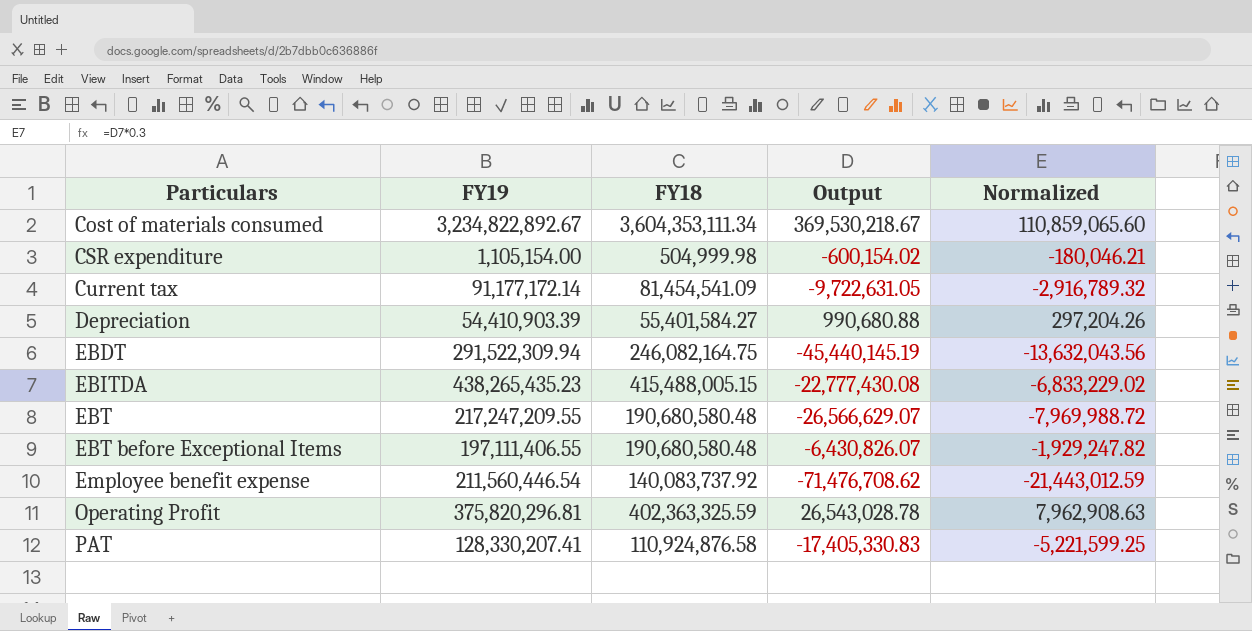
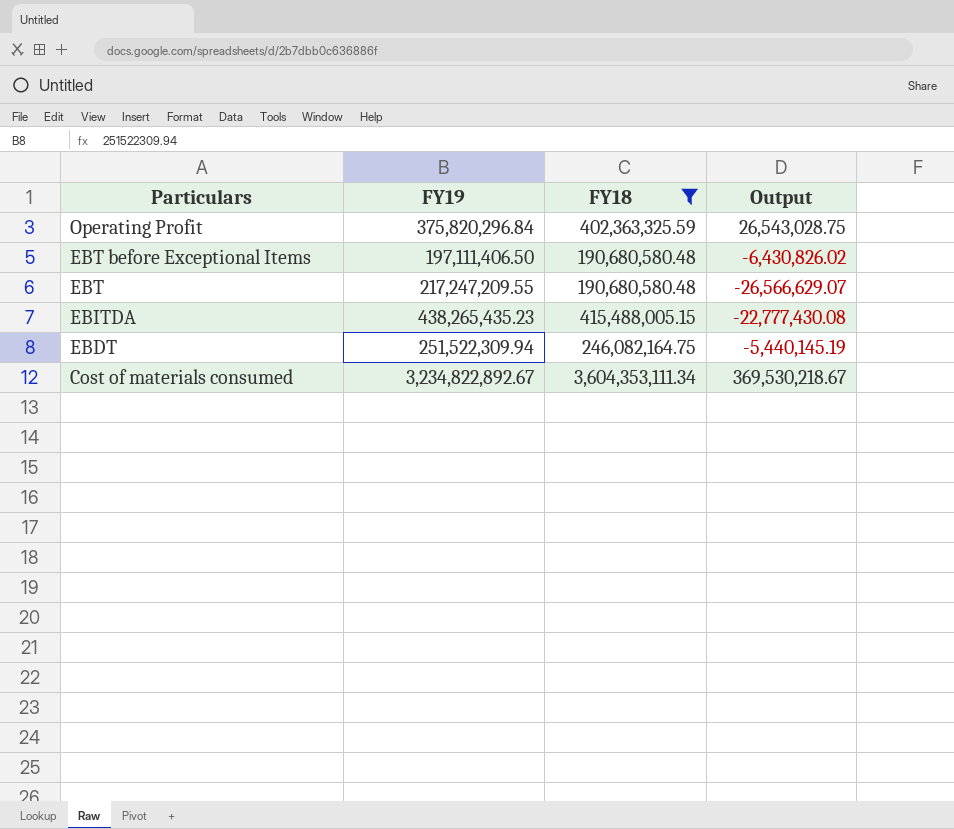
filter: none -> FY18 >= 190,680,580.48
row order: Particulars ascending -> Particulars descending
column Normalized | formula: [Output] * 0.3 -> none
Operating Profit | FY19: 375,820,296.81 -> 375,820,296.84
Operating Profit | Output: 26,543,028.78 -> 26,543,028.75
EBT before Exceptional Items | FY19: 197,111,406.55 -> 197,111,406.50
EBT before Exceptional Items | Output: -6,430,826.07 -> -6,430,826.02
EBDT | FY19: 291,522,309.94 -> 251,522,309.94
EBDT | Output: -45,440,145.19 -> -5,440,145.19

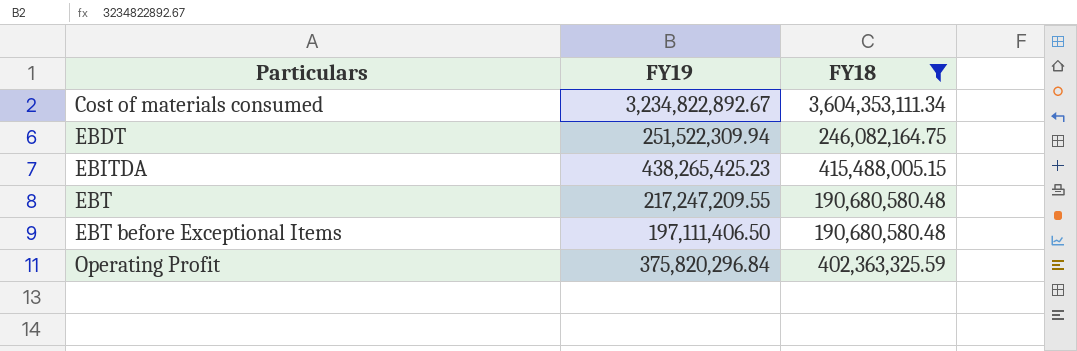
row order: Particulars descending -> Particulars ascending
column Output | formula: [FY18] - [FY19] -> none
EBITDA | FY19: 438,265,435.23 -> 438,265,425.23

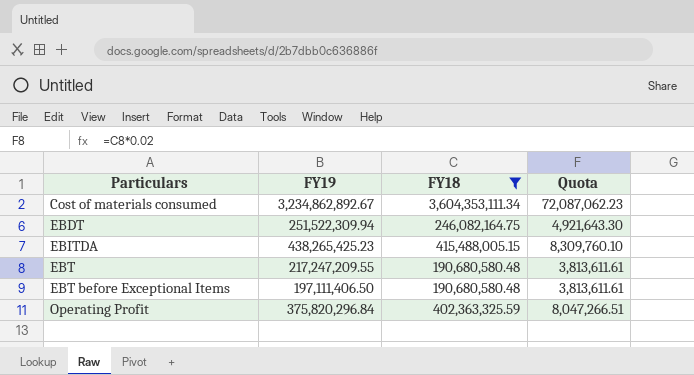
column Quota | formula: none -> [FY18] * 0.02
Cost of materials consumed | FY19: 3,234,822,892.67 -> 3,234,862,892.67

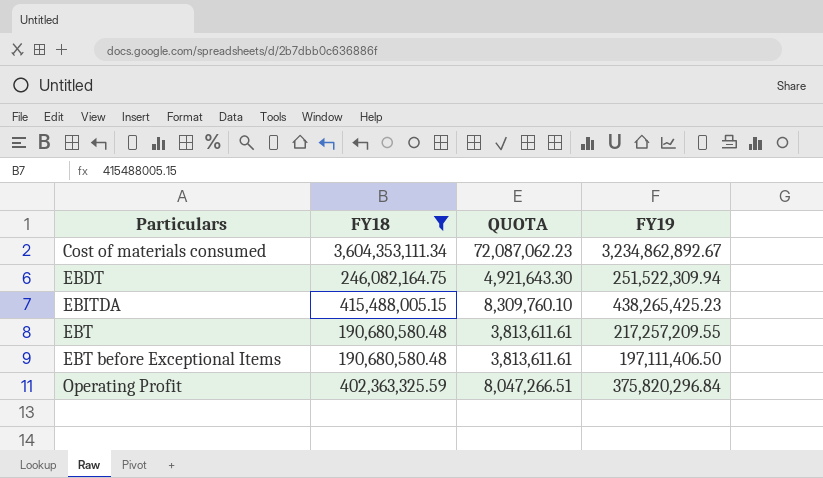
column name: Quota -> QUOTA
column FY19 | position: 2 -> 4
EBT | FY19: 217,247,209.55 -> 217,257,209.55

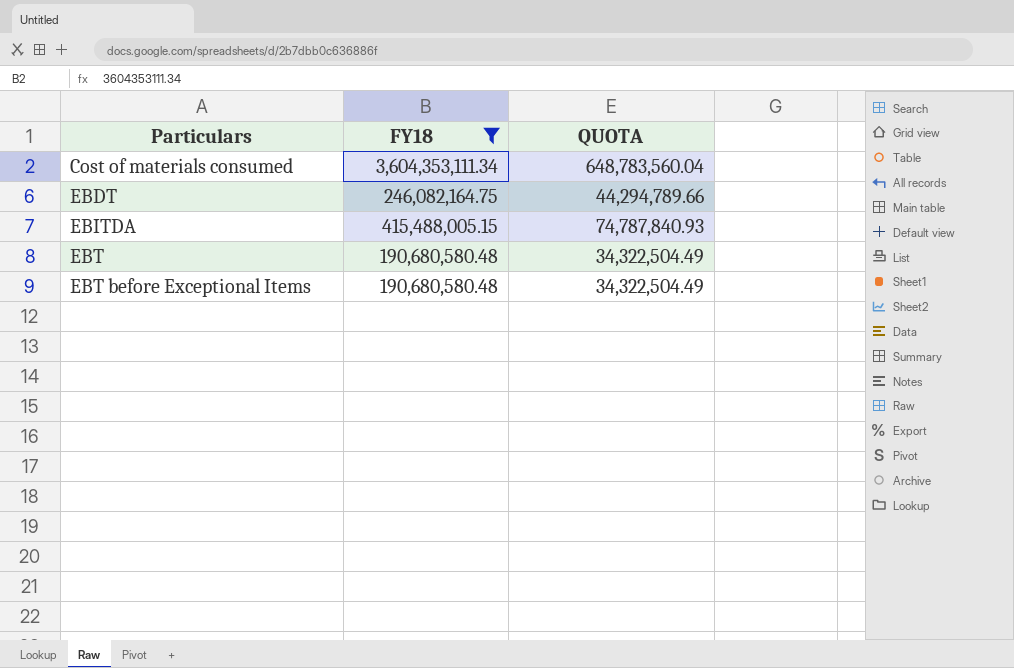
column FY19 | position: 4 -> none
column QUOTA | formula: [FY18] * 0.02 -> [FY18] * 0.18
row Operating Profit: 402,363,325.59 | 8,047,266.51 | 375,820,296.84 -> none

